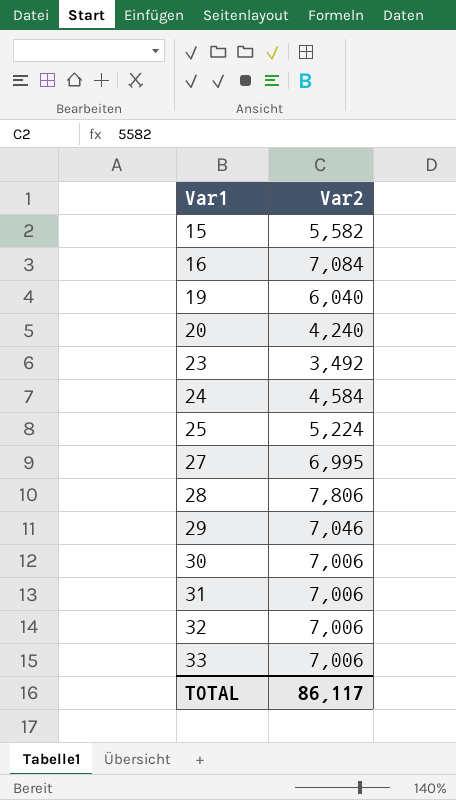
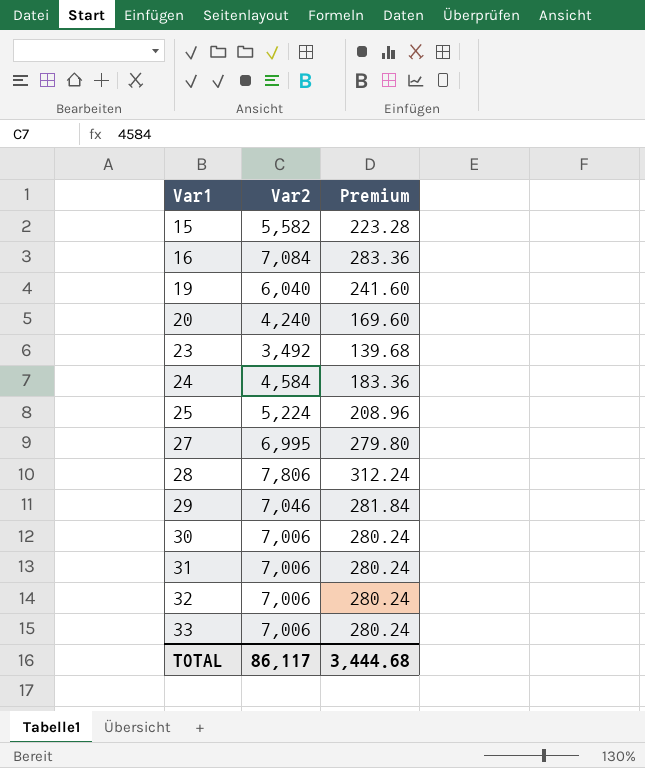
column Premium | formula: none -> [Var2] * 0.04

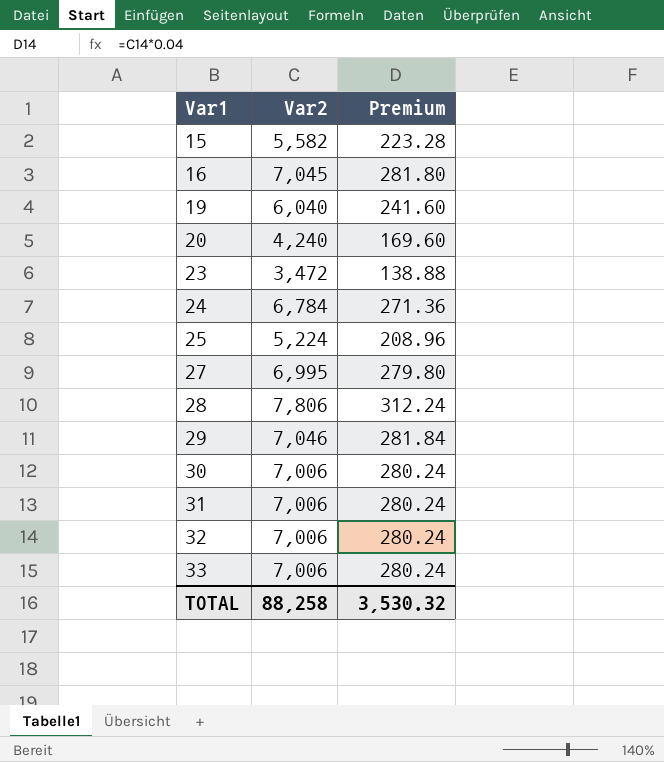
16 | Var2: 7,084 -> 7,045
16 | Premium: 283.36 -> 281.80
23 | Var2: 3,492 -> 3,472
23 | Premium: 139.68 -> 138.88
24 | Var2: 4,584 -> 6,784
24 | Premium: 183.36 -> 271.36
TOTAL | Var2: 86,117 -> 88,258
TOTAL | Premium: 3,444.68 -> 3,530.32

